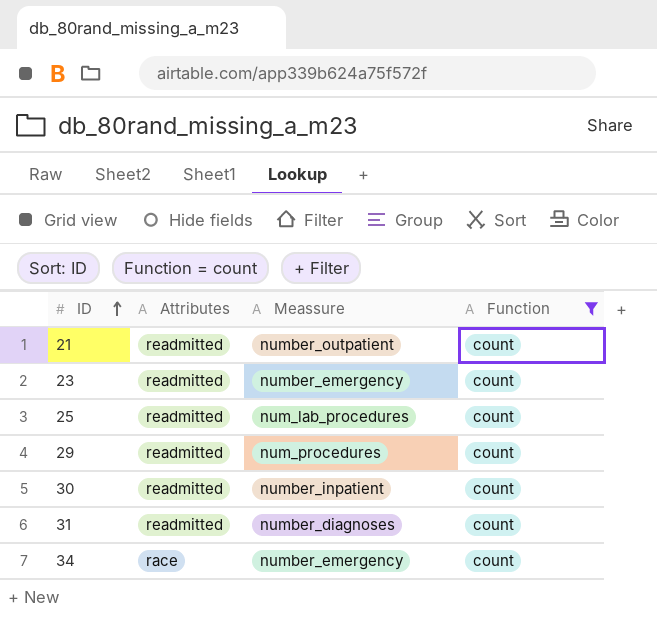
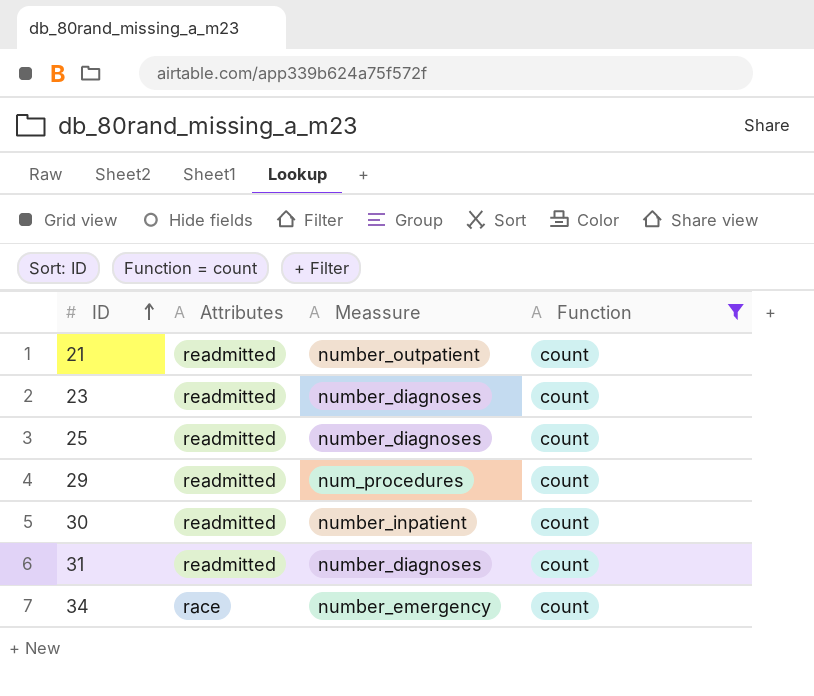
23 | Meassure: number_emergency -> number_diagnoses
25 | Meassure: num_lab_procedures -> number_diagnoses

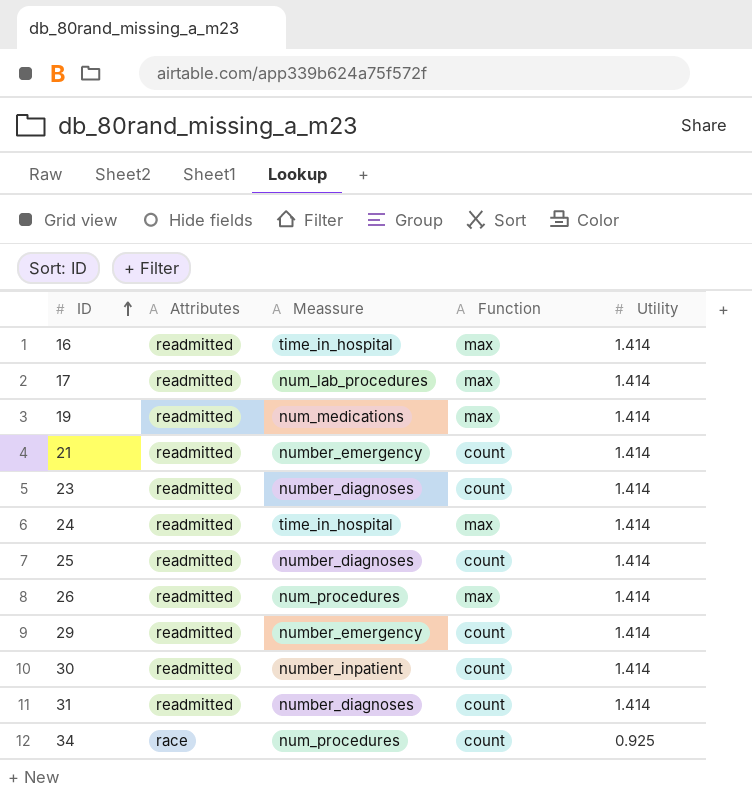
filter: Function = count -> none
column Utility | position: none -> 5
21 | Meassure: number_outpatient -> number_emergency
29 | Meassure: num_procedures -> number_emergency
34 | Meassure: number_emergency -> num_procedures

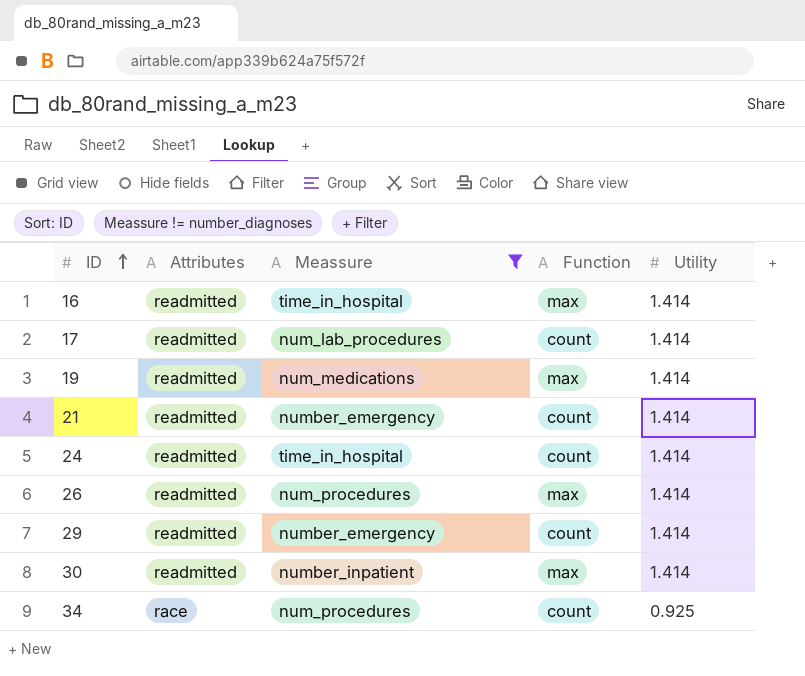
filter: none -> Meassure != number_diagnoses
17 | Function: max -> count
24 | Function: max -> count
30 | Function: count -> max

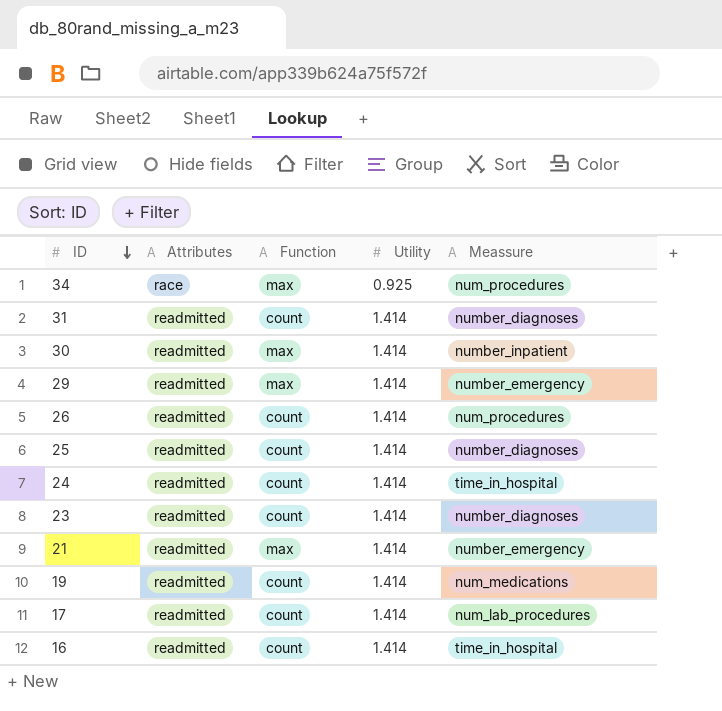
filter: Meassure != number_diagnoses -> none
row order: ID ascending -> ID descending
column Meassure | position: 3 -> 5
34 | Function: count -> max
29 | Function: count -> max
26 | Function: max -> count
21 | Function: count -> max
19 | Function: max -> count
16 | Function: max -> count

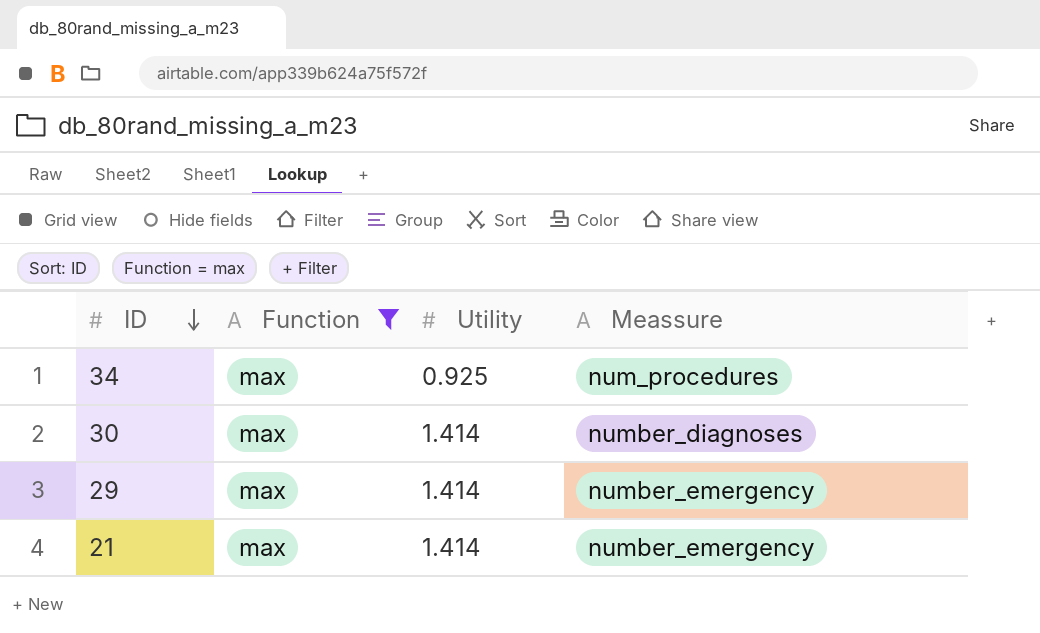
filter: none -> Function = max
column Attributes | position: 2 -> none
30 | Meassure: number_inpatient -> number_diagnoses

